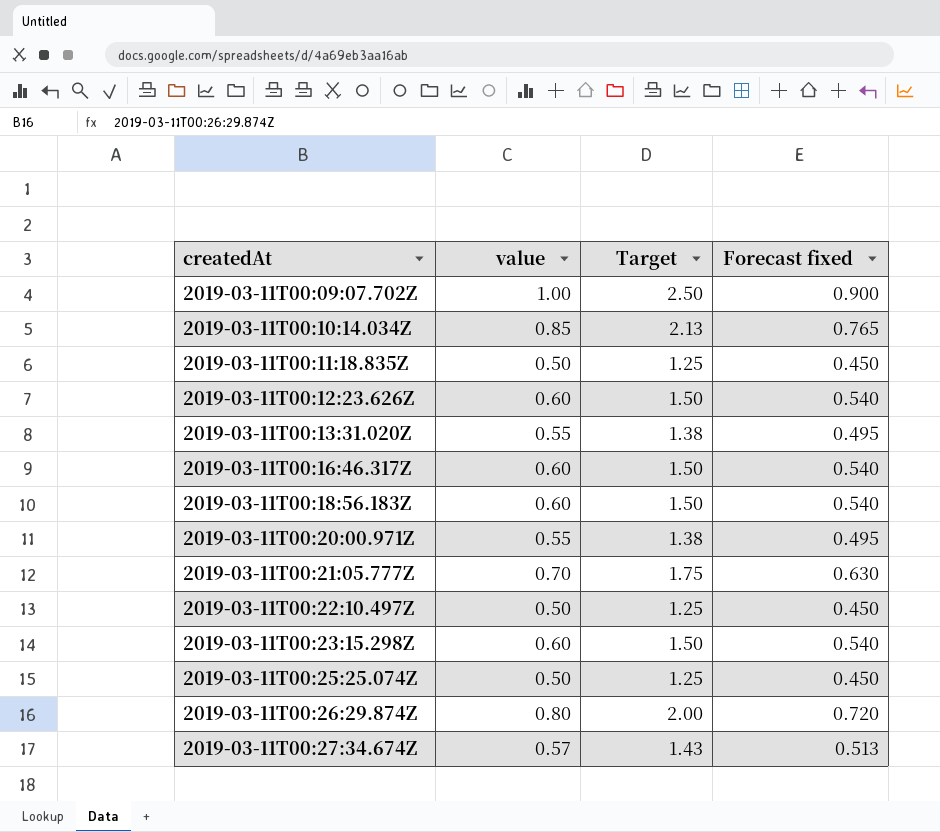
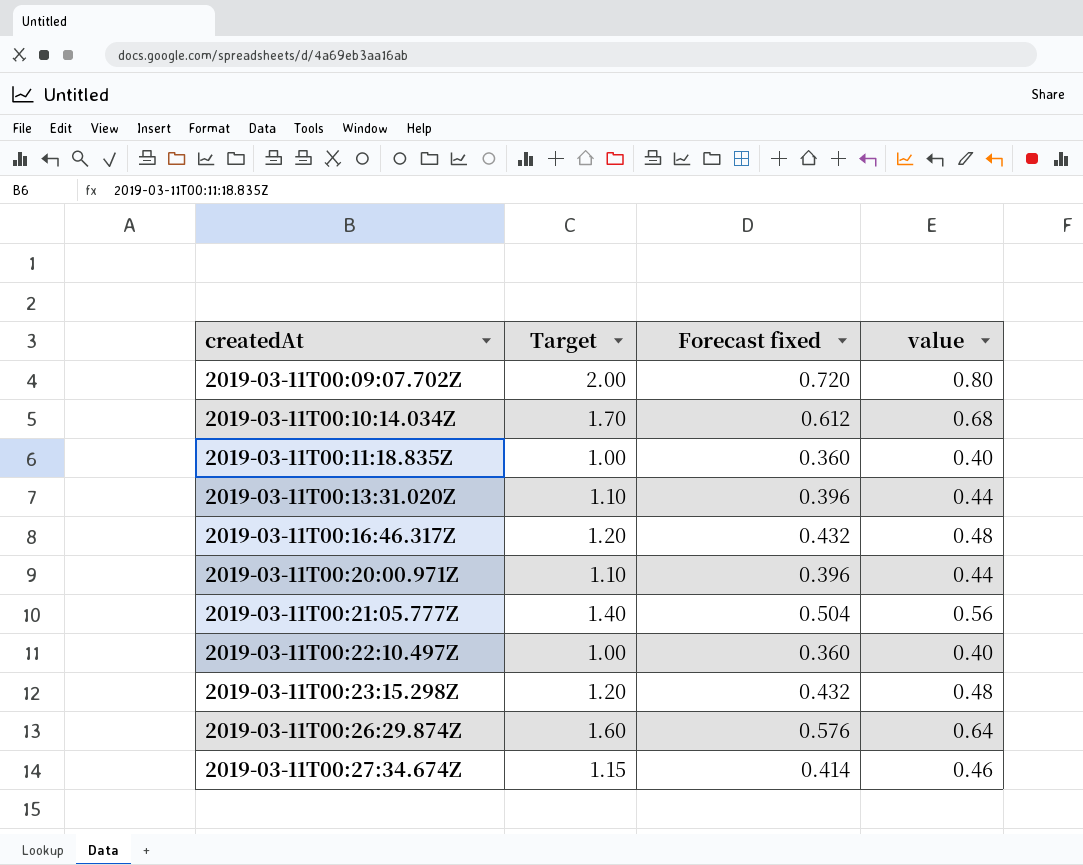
column value | position: 2 -> 4
row 2019-03-11T00:12:23.626Z: 0.60 | 1.50 | 0.540 -> none
row 2019-03-11T00:18:56.183Z: 0.60 | 1.50 | 0.540 -> none
row 2019-03-11T00:25:25.074Z: 0.50 | 1.25 | 0.450 -> none
2019-03-11T00:09:07.702Z | Target: 2.50 -> 2.00
2019-03-11T00:09:07.702Z | Forecast fixed: 0.900 -> 0.720
2019-03-11T00:09:07.702Z | value: 1.00 -> 0.80
2019-03-11T00:10:14.034Z | Target: 2.13 -> 1.70
2019-03-11T00:10:14.034Z | Forecast fixed: 0.765 -> 0.612
2019-03-11T00:10:14.034Z | value: 0.85 -> 0.68
2019-03-11T00:11:18.835Z | Target: 1.25 -> 1.00
2019-03-11T00:11:18.835Z | Forecast fixed: 0.450 -> 0.360
2019-03-11T00:11:18.835Z | value: 0.50 -> 0.40
2019-03-11T00:13:31.020Z | Target: 1.38 -> 1.10
2019-03-11T00:13:31.020Z | Forecast fixed: 0.495 -> 0.396
2019-03-11T00:13:31.020Z | value: 0.55 -> 0.44
2019-03-11T00:16:46.317Z | Target: 1.50 -> 1.20
2019-03-11T00:16:46.317Z | Forecast fixed: 0.540 -> 0.432
2019-03-11T00:16:46.317Z | value: 0.60 -> 0.48
2019-03-11T00:20:00.971Z | Target: 1.38 -> 1.10
2019-03-11T00:20:00.971Z | Forecast fixed: 0.495 -> 0.396
2019-03-11T00:20:00.971Z | value: 0.55 -> 0.44
2019-03-11T00:21:05.777Z | Target: 1.75 -> 1.40
2019-03-11T00:21:05.777Z | Forecast fixed: 0.630 -> 0.504
2019-03-11T00:21:05.777Z | value: 0.70 -> 0.56
2019-03-11T00:22:10.497Z | Target: 1.25 -> 1.00
2019-03-11T00:22:10.497Z | Forecast fixed: 0.450 -> 0.360
2019-03-11T00:22:10.497Z | value: 0.50 -> 0.40
2019-03-11T00:23:15.298Z | Target: 1.50 -> 1.20
2019-03-11T00:23:15.298Z | Forecast fixed: 0.540 -> 0.432
2019-03-11T00:23:15.298Z | value: 0.60 -> 0.48
2019-03-11T00:26:29.874Z | Target: 2.00 -> 1.60
2019-03-11T00:26:29.874Z | Forecast fixed: 0.720 -> 0.576
2019-03-11T00:26:29.874Z | value: 0.80 -> 0.64
2019-03-11T00:27:34.674Z | Target: 1.43 -> 1.15
2019-03-11T00:27:34.674Z | Forecast fixed: 0.513 -> 0.414
2019-03-11T00:27:34.674Z | value: 0.57 -> 0.46

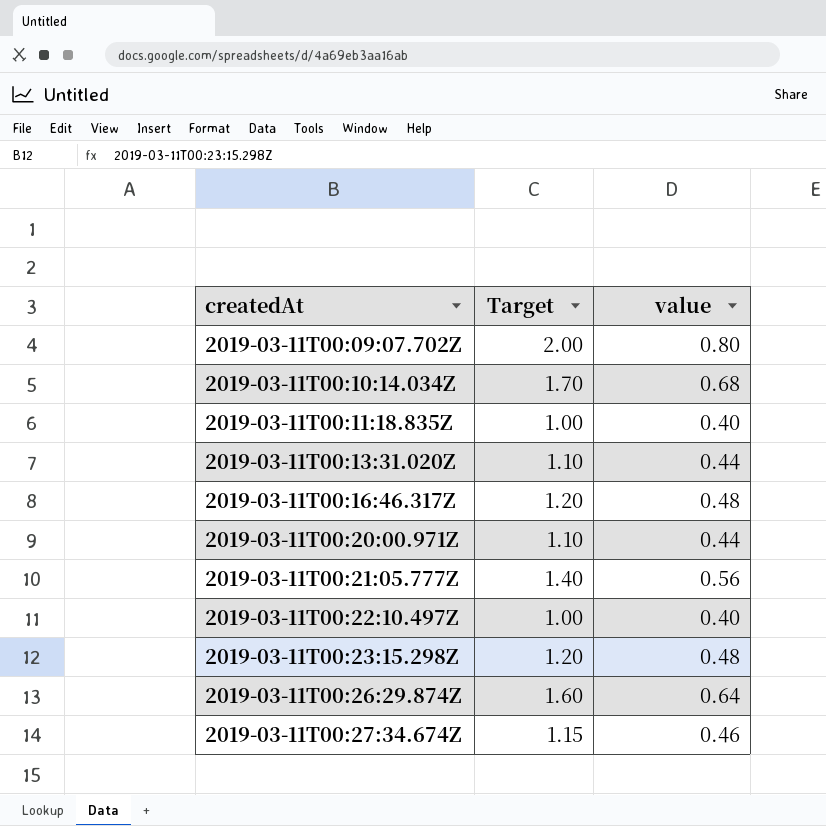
column Forecast fixed | formula: [value] * 0.9 -> none

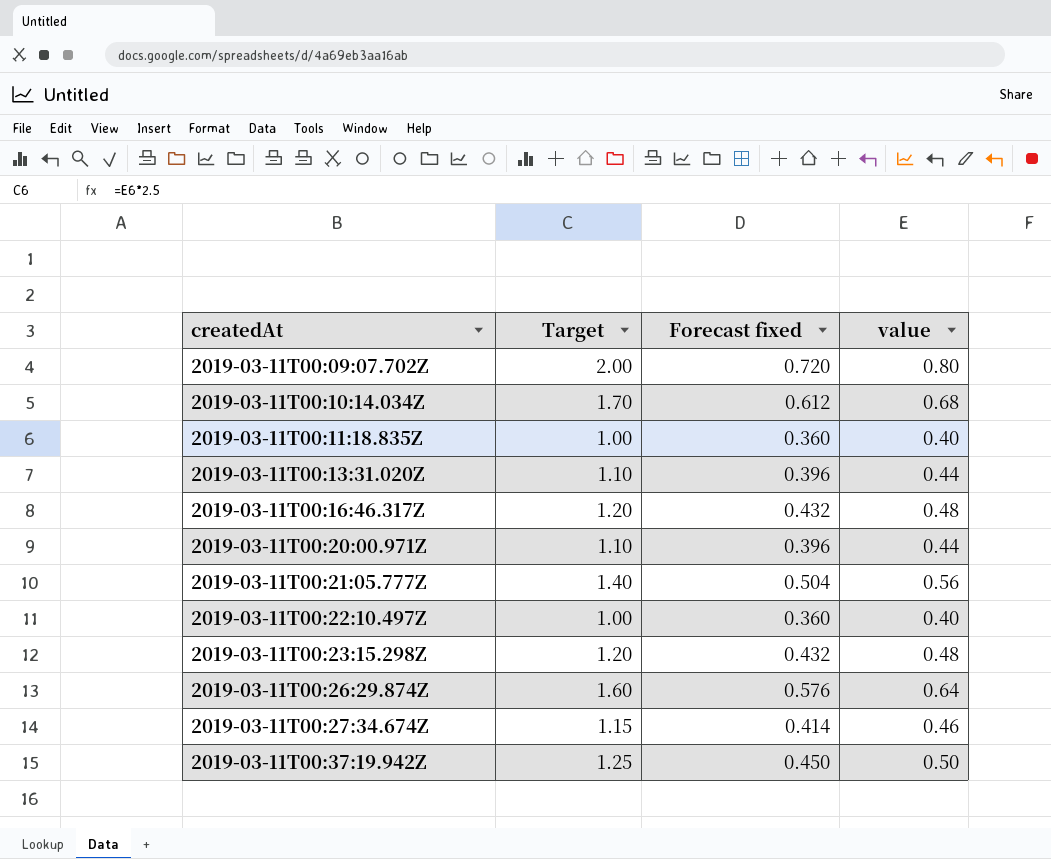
column Forecast fixed | formula: none -> [value] * 0.9
row 2019-03-11T00:37:19.942Z: none -> 1.25 | 0.450 | 0.50

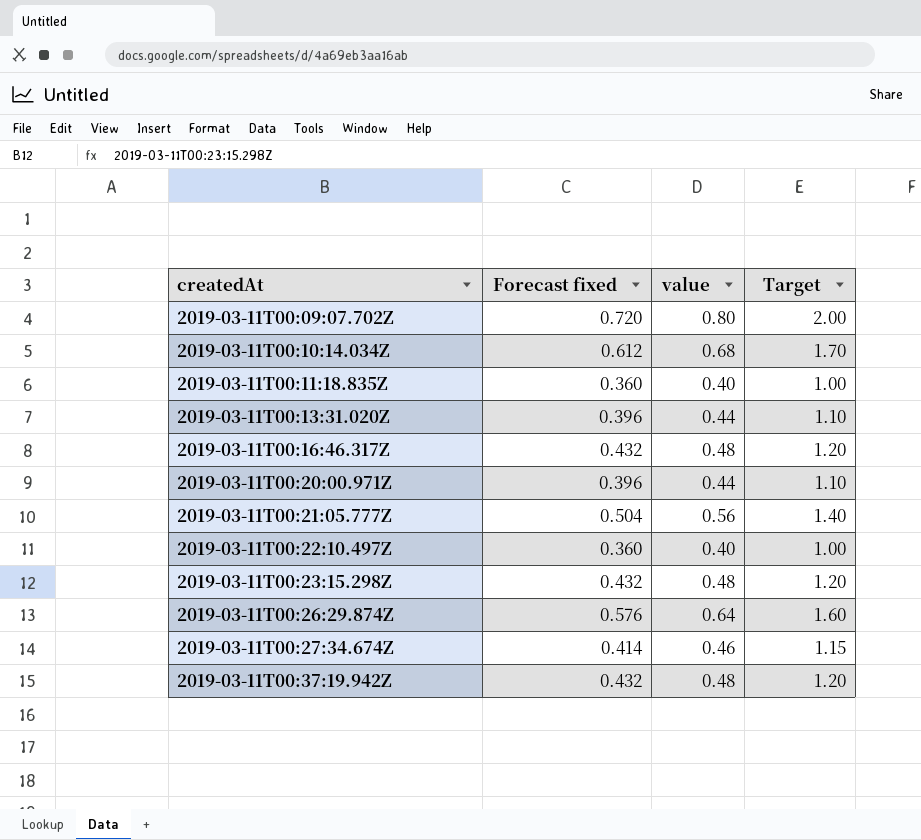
column Target | position: 2 -> 4
2019-03-11T00:37:19.942Z | Forecast fixed: 0.450 -> 0.432
2019-03-11T00:37:19.942Z | value: 0.50 -> 0.48
2019-03-11T00:37:19.942Z | Target: 1.25 -> 1.20

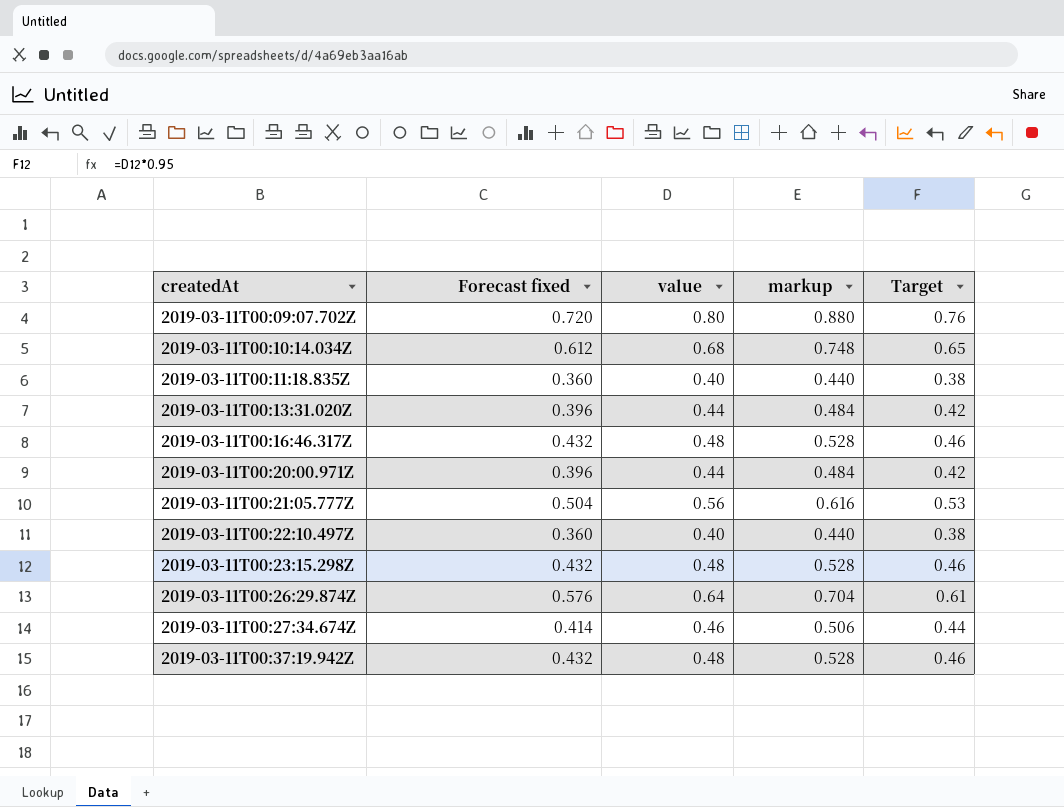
column markup | formula: none -> [value] * 1.1
column Target | formula: [value] * 2.5 -> [value] * 0.95

